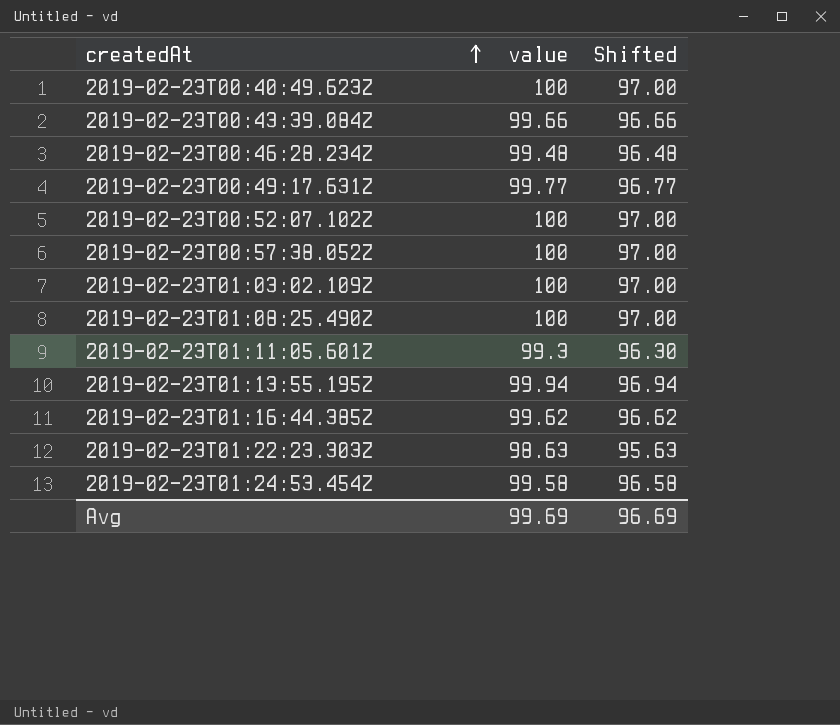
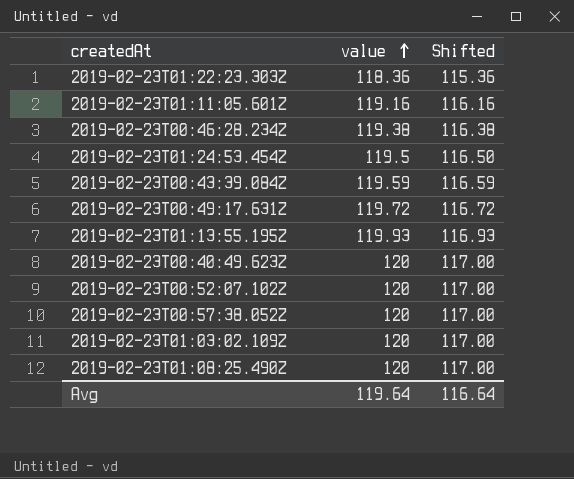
row order: createdAt ascending -> value ascending
row 2019-02-23T01:16:44.385Z: 99.62 | 96.62 -> none
2019-02-23T01:22:23.303Z | value: 98.63 -> 118.36
2019-02-23T01:22:23.303Z | Shifted: 95.63 -> 115.36
2019-02-23T01:11:05.601Z | value: 99.3 -> 119.16
2019-02-23T01:11:05.601Z | Shifted: 96.30 -> 116.16
2019-02-23T00:46:28.234Z | value: 99.48 -> 119.38
2019-02-23T00:46:28.234Z | Shifted: 96.48 -> 116.38
2019-02-23T01:24:53.454Z | value: 99.58 -> 119.5
2019-02-23T01:24:53.454Z | Shifted: 96.58 -> 116.50
2019-02-23T00:43:39.084Z | value: 99.66 -> 119.59
2019-02-23T00:43:39.084Z | Shifted: 96.66 -> 116.59
2019-02-23T00:49:17.631Z | value: 99.77 -> 119.72
2019-02-23T00:49:17.631Z | Shifted: 96.77 -> 116.72
2019-02-23T01:13:55.195Z | value: 99.94 -> 119.93
2019-02-23T01:13:55.195Z | Shifted: 96.94 -> 116.93
2019-02-23T00:40:49.623Z | value: 100 -> 120
2019-02-23T00:40:49.623Z | Shifted: 97.00 -> 117.00
2019-02-23T00:52:07.102Z | value: 100 -> 120
2019-02-23T00:52:07.102Z | Shifted: 97.00 -> 117.00
2019-02-23T00:57:38.052Z | value: 100 -> 120
2019-02-23T00:57:38.052Z | Shifted: 97.00 -> 117.00
2019-02-23T01:03:02.109Z | value: 100 -> 120
2019-02-23T01:03:02.109Z | Shifted: 97.00 -> 117.00
2019-02-23T01:08:25.490Z | value: 100 -> 120
2019-02-23T01:08:25.490Z | Shifted: 97.00 -> 117.00
Avg | value: 99.69 -> 119.64
Avg | Shifted: 96.69 -> 116.64

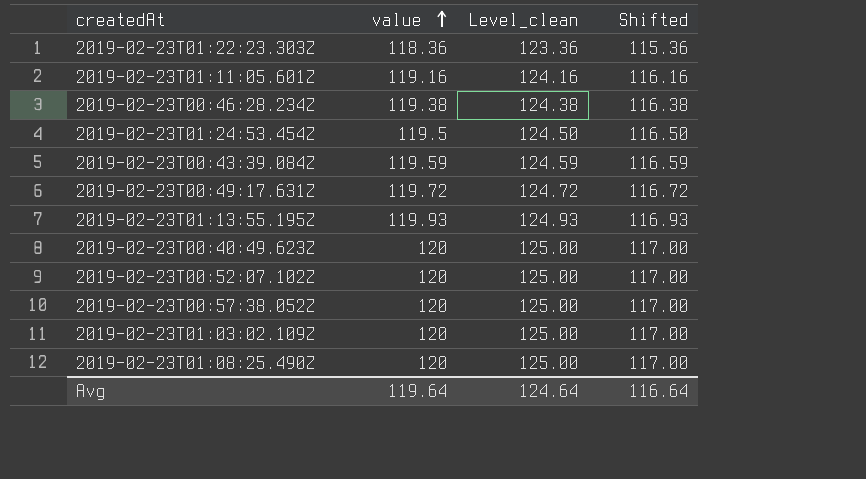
column Level_clean | formula: none -> [value] + 5

